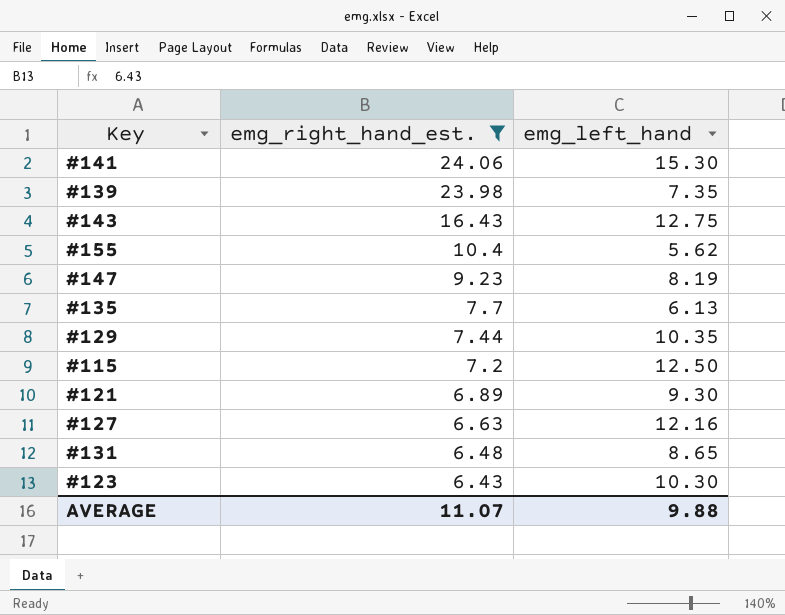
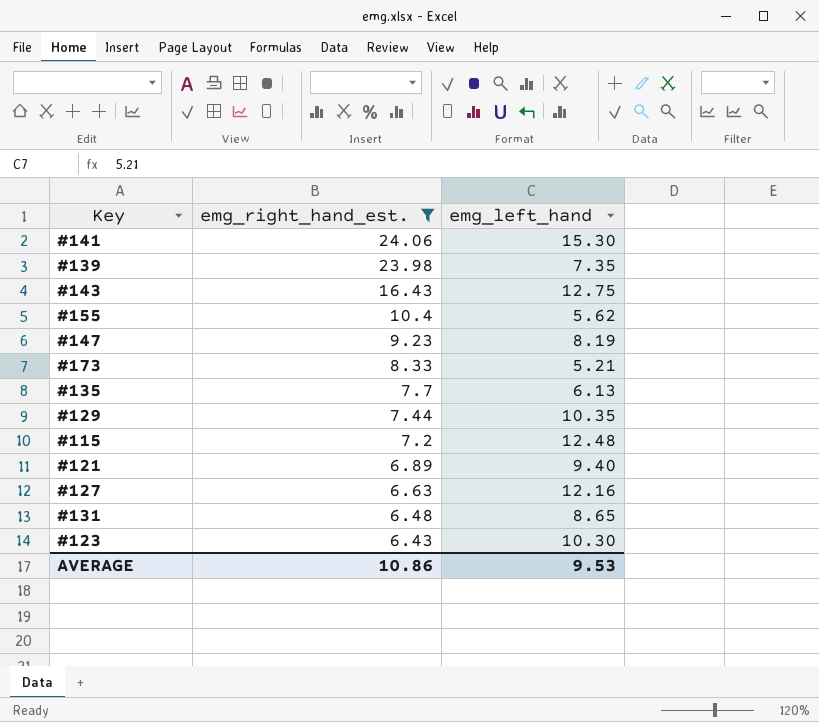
row #173: none -> 8.33 | 5.21
#115 | emg_left_hand: 12.50 -> 12.48
#121 | emg_left_hand: 9.30 -> 9.40
AVERAGE | emg_right_hand_est.: 11.07 -> 10.86
AVERAGE | emg_left_hand: 9.88 -> 9.53

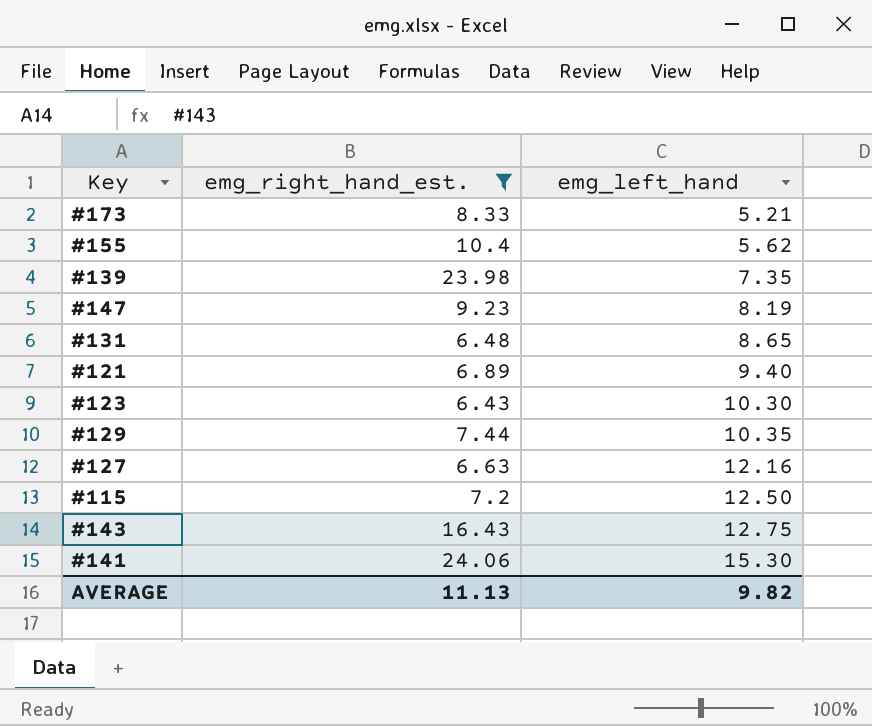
row order: emg_right_hand_est. descending -> emg_left_hand ascending
row #135: 7.7 | 6.13 -> none
#115 | emg_left_hand: 12.48 -> 12.50
AVERAGE | emg_right_hand_est.: 10.86 -> 11.13
AVERAGE | emg_left_hand: 9.53 -> 9.82

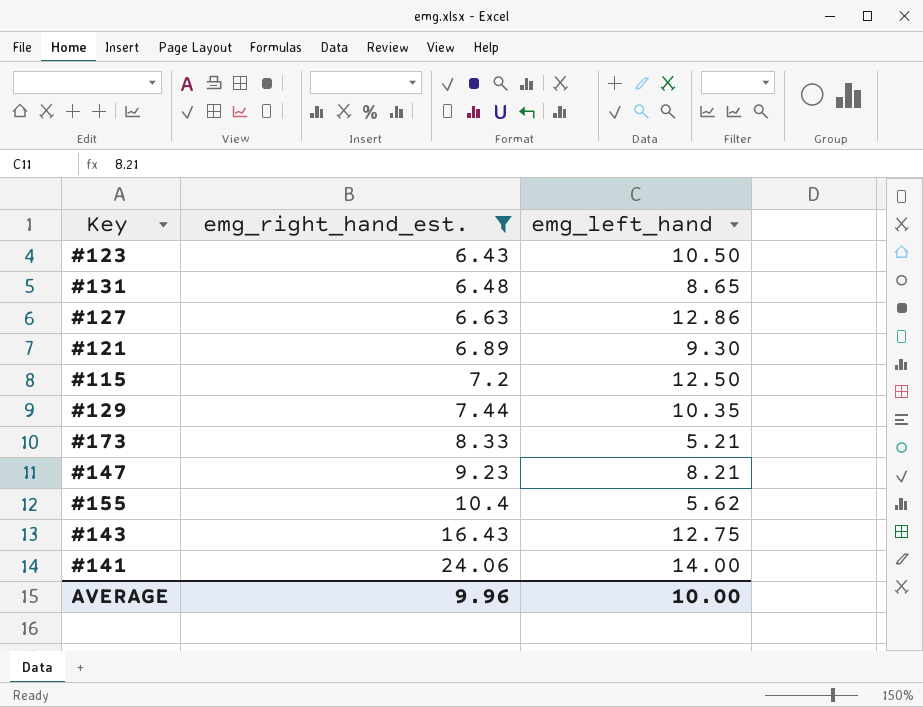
row order: emg_left_hand ascending -> emg_right_hand_est. ascending
row #139: 23.98 | 7.35 -> none
#123 | emg_left_hand: 10.30 -> 10.50
#127 | emg_left_hand: 12.16 -> 12.86
#121 | emg_left_hand: 9.40 -> 9.30
#147 | emg_left_hand: 8.19 -> 8.21
#141 | emg_left_hand: 15.30 -> 14.00
AVERAGE | emg_right_hand_est.: 11.13 -> 9.96
AVERAGE | emg_left_hand: 9.82 -> 10.00

